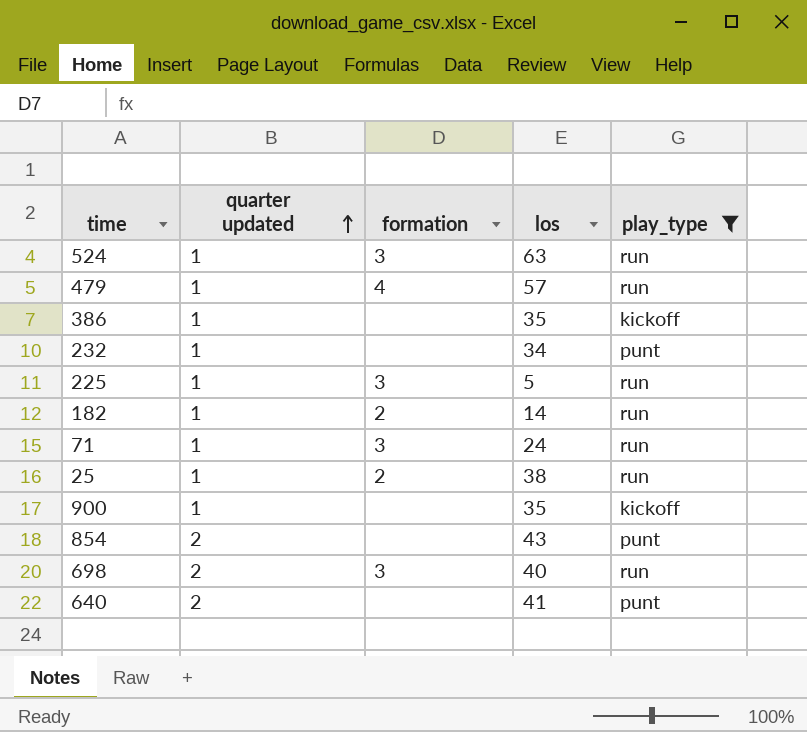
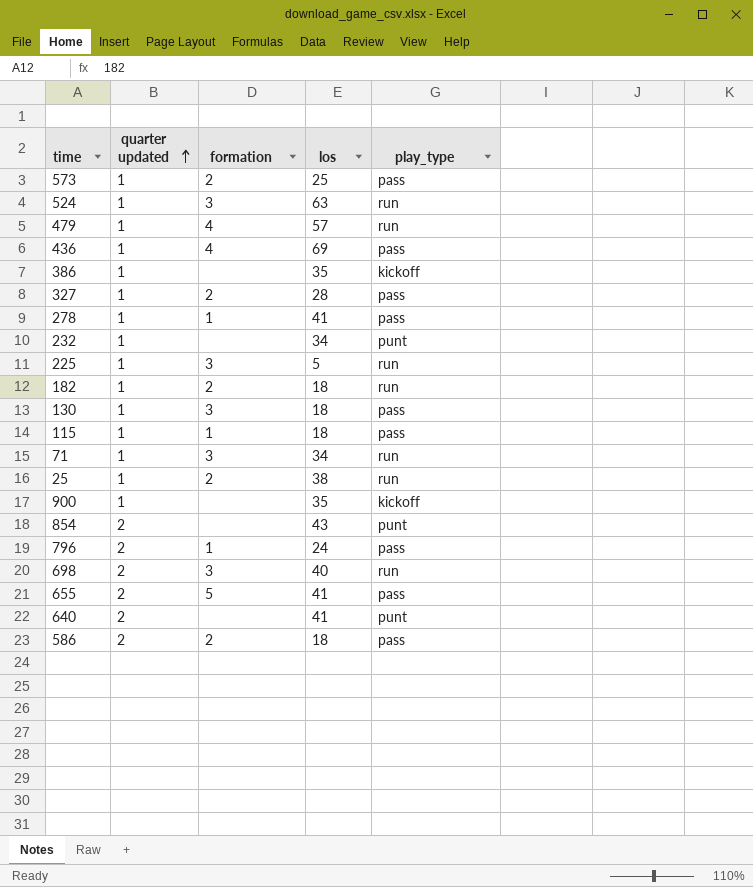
filter: play_type != pass -> none
182 | los: 14 -> 18
71 | los: 24 -> 34

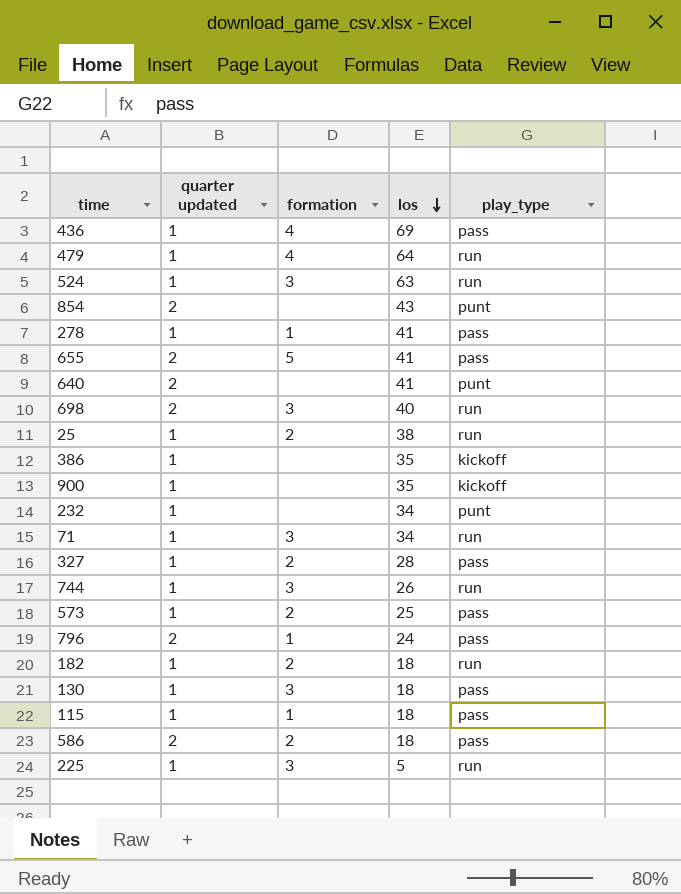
row order: quarter updated ascending -> los descending
479 | los: 57 -> 64
row 744: none -> 1 | 3 | 26 | run

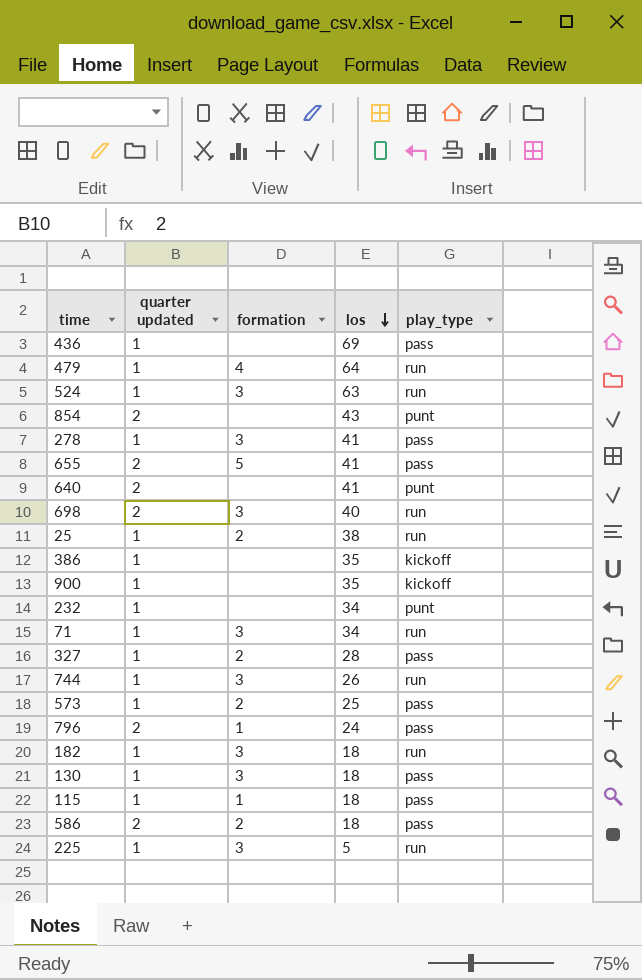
436 | formation: 4 -> none
278 | formation: 1 -> 3
182 | formation: 2 -> 3

